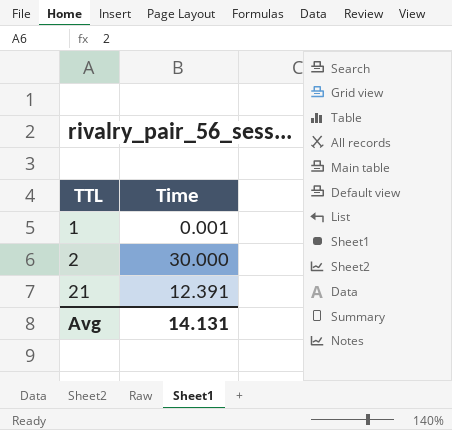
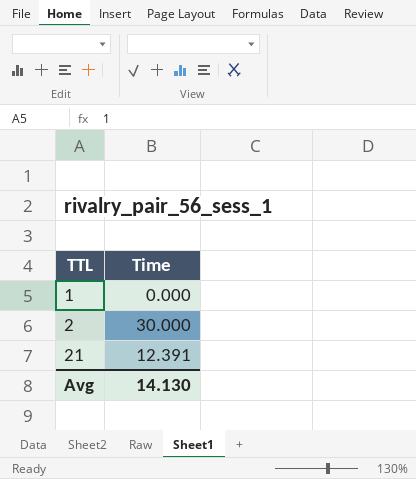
1 | Time: 0.001 -> 0.000
Avg | Time: 14.131 -> 14.130

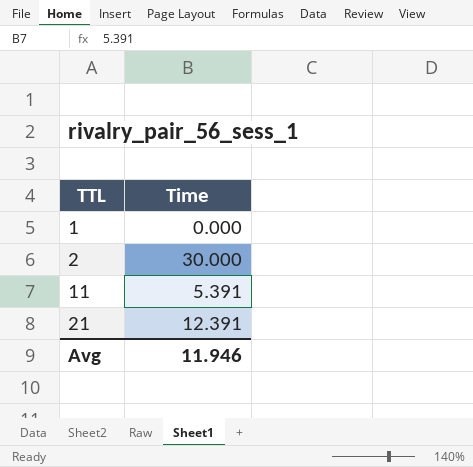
row 11: none -> 5.391
Avg | Time: 14.130 -> 11.946

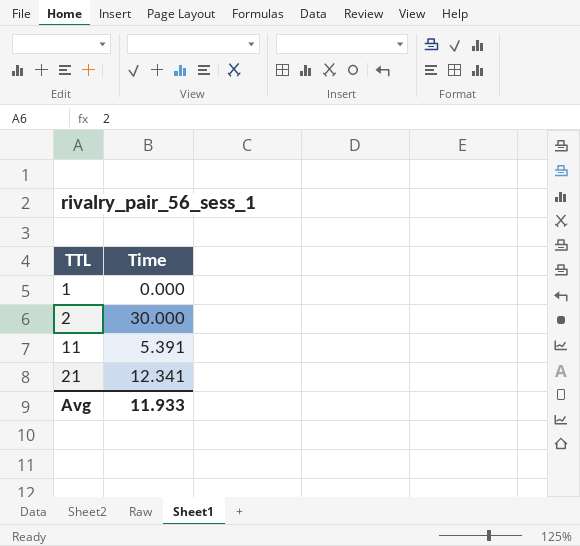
21 | Time: 12.391 -> 12.341
Avg | Time: 11.946 -> 11.933

